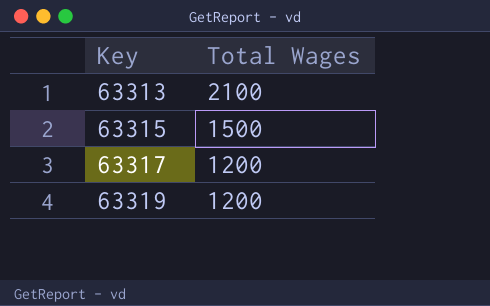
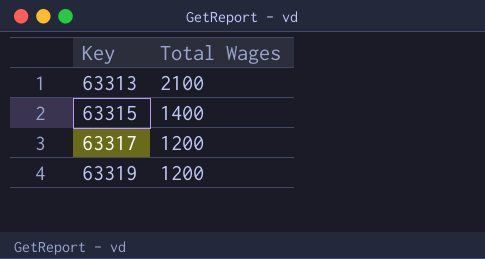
63315 | Total Wages: 1500 -> 1400

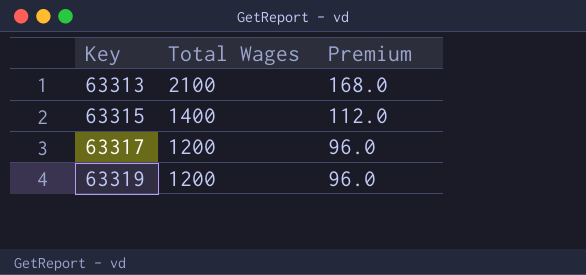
column Premium | formula: none -> [Total Wages] * 0.08

